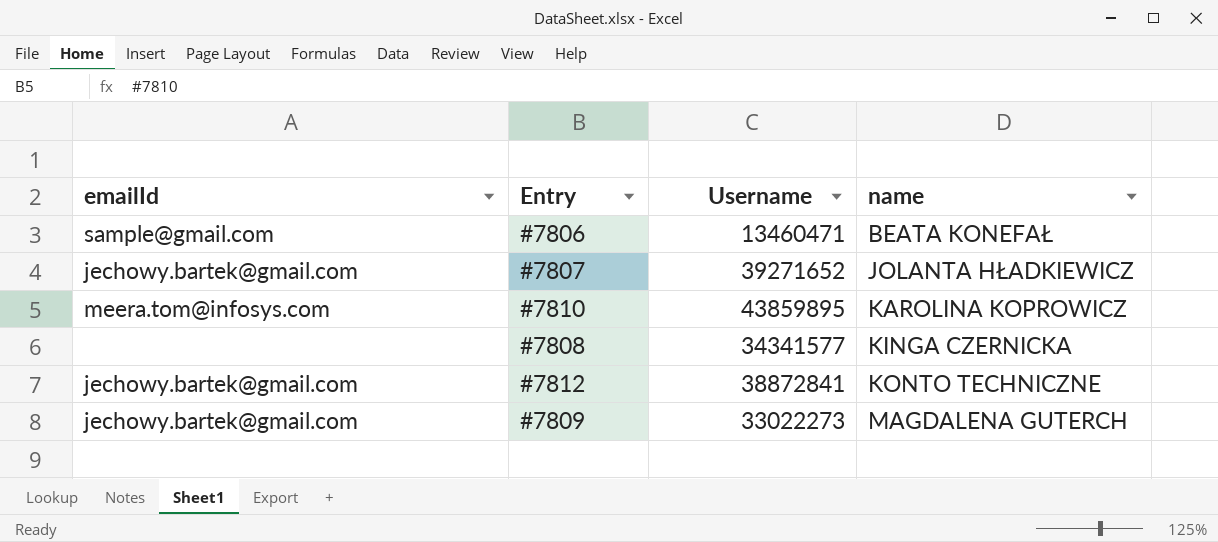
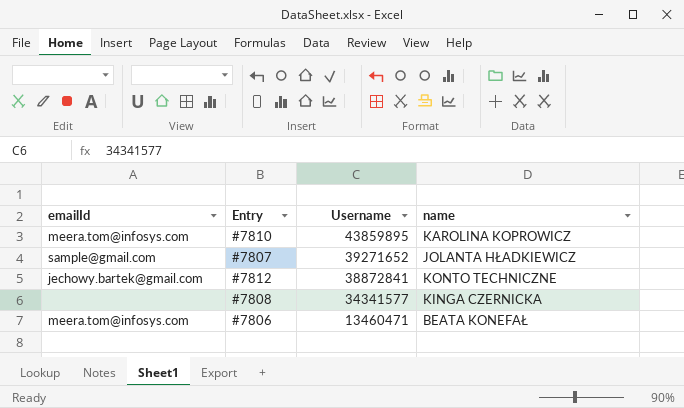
row order: name ascending -> Username descending
row #7809: jechowy.bartek@gmail.com | 33022273 | MAGDALENA GUTERCH -> none
#7807 | emailId: jechowy.bartek@gmail.com -> sample@gmail.com
#7806 | emailId: sample@gmail.com -> meera.tom@infosys.com

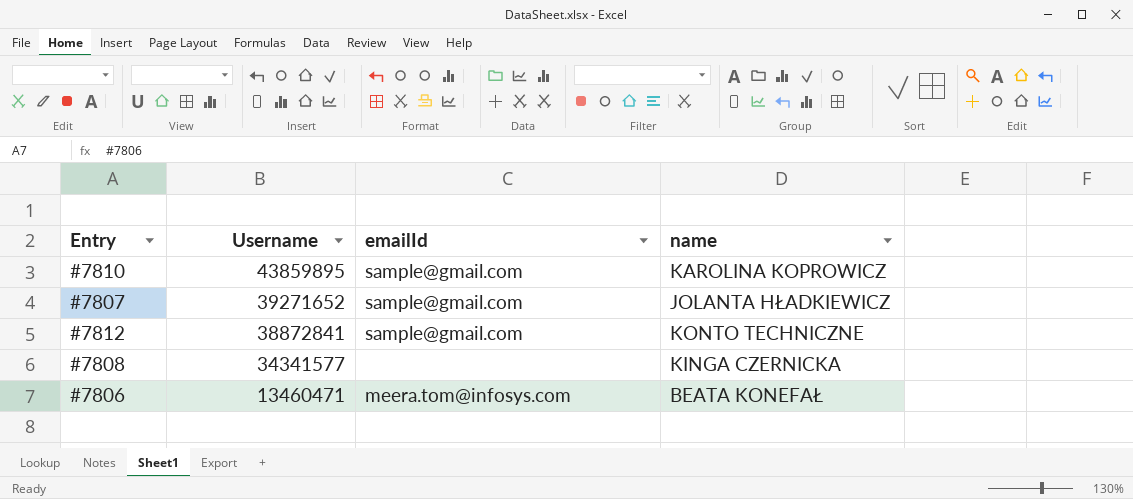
column emailId | position: 1 -> 3
#7810 | emailId: meera.tom@infosys.com -> sample@gmail.com
#7812 | emailId: jechowy.bartek@gmail.com -> sample@gmail.com

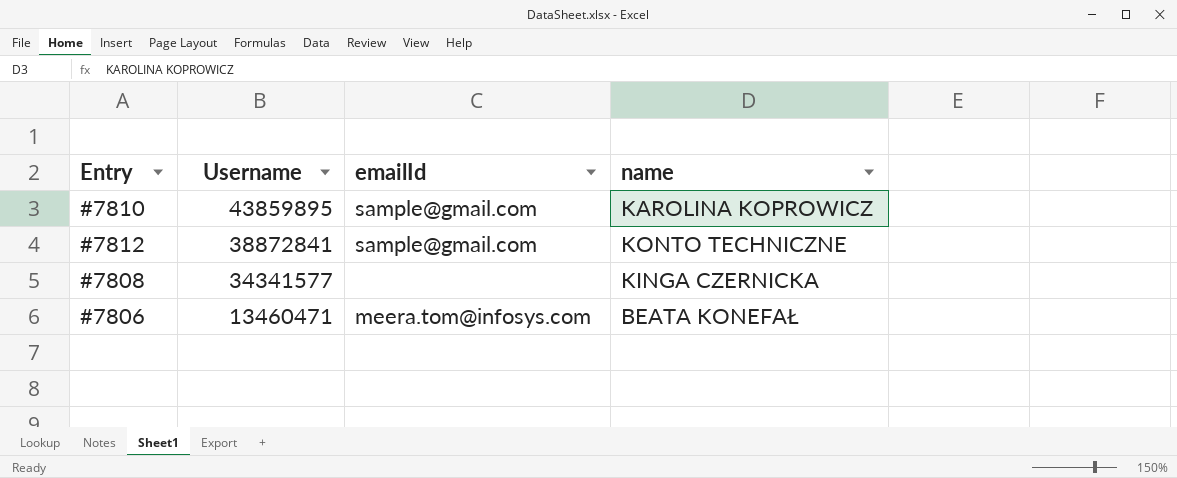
row #7807: 39271652 | sample@gmail.com | JOLANTA HŁADKIEWICZ -> none

